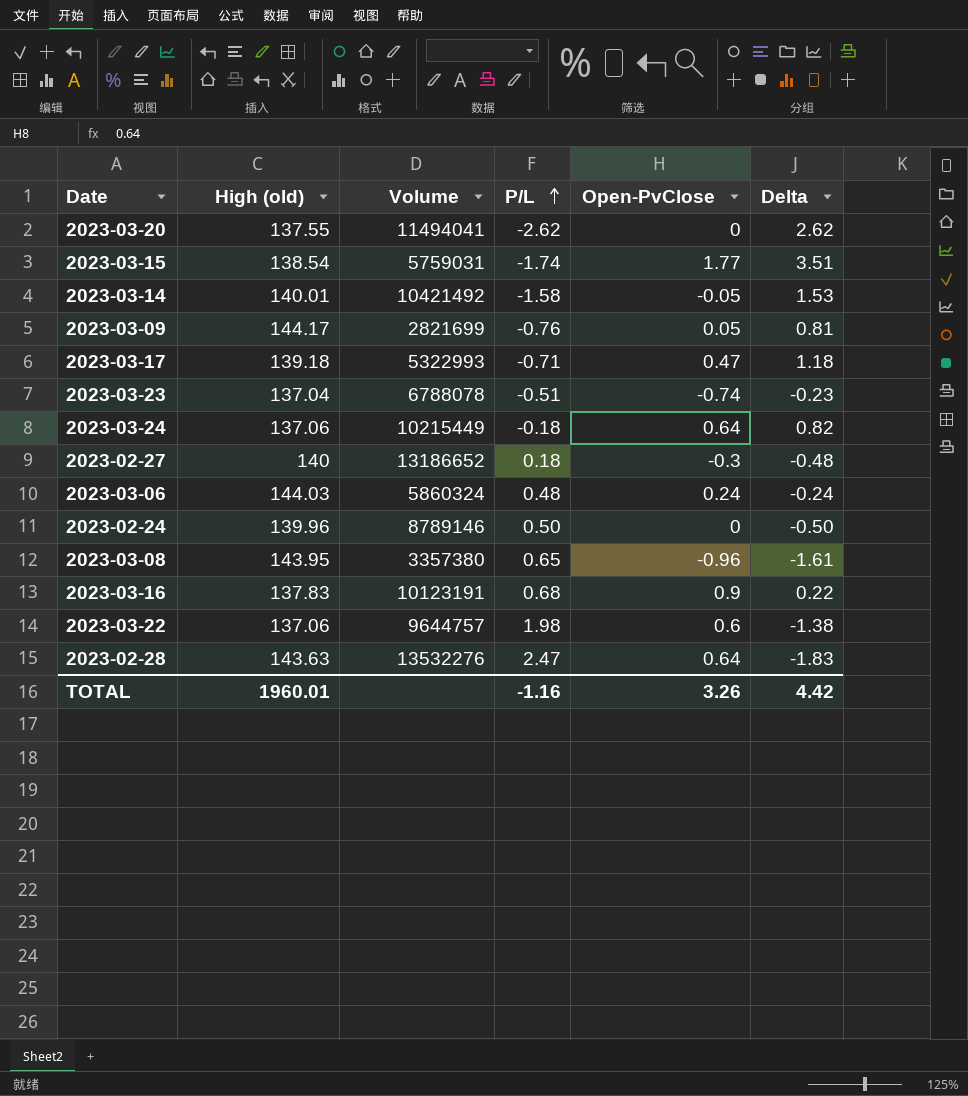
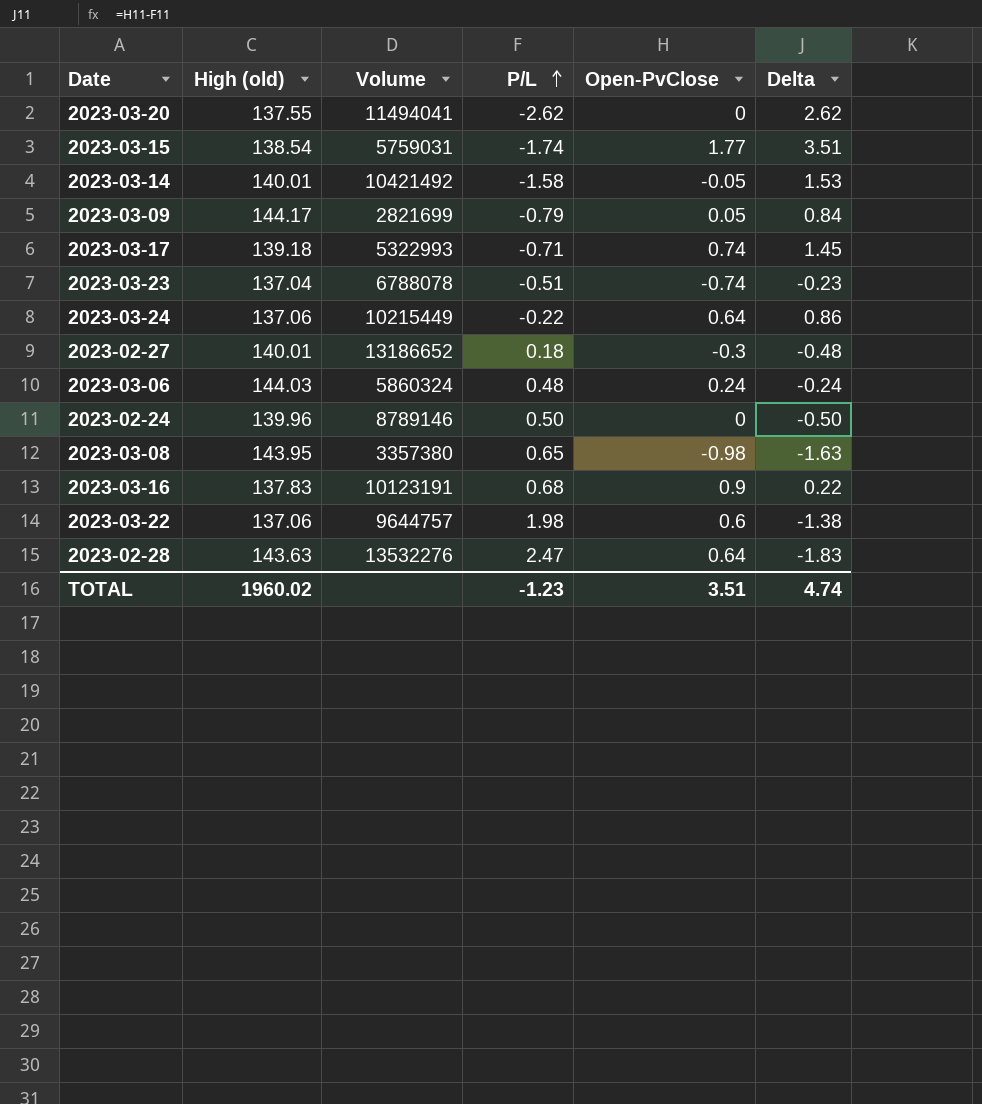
2023-03-09 | P/L: -0.76 -> -0.79
2023-03-09 | Delta: 0.81 -> 0.84
2023-03-17 | Open-PvClose: 0.47 -> 0.74
2023-03-17 | Delta: 1.18 -> 1.45
2023-03-24 | P/L: -0.18 -> -0.22
2023-03-24 | Delta: 0.82 -> 0.86
2023-02-27 | High (old): 140 -> 140.01
2023-03-08 | Open-PvClose: -0.96 -> -0.98
2023-03-08 | Delta: -1.61 -> -1.63
TOTAL | High (old): 1960.01 -> 1960.02
TOTAL | P/L: -1.16 -> -1.23
TOTAL | Open-PvClose: 3.26 -> 3.51
TOTAL | Delta: 4.42 -> 4.74

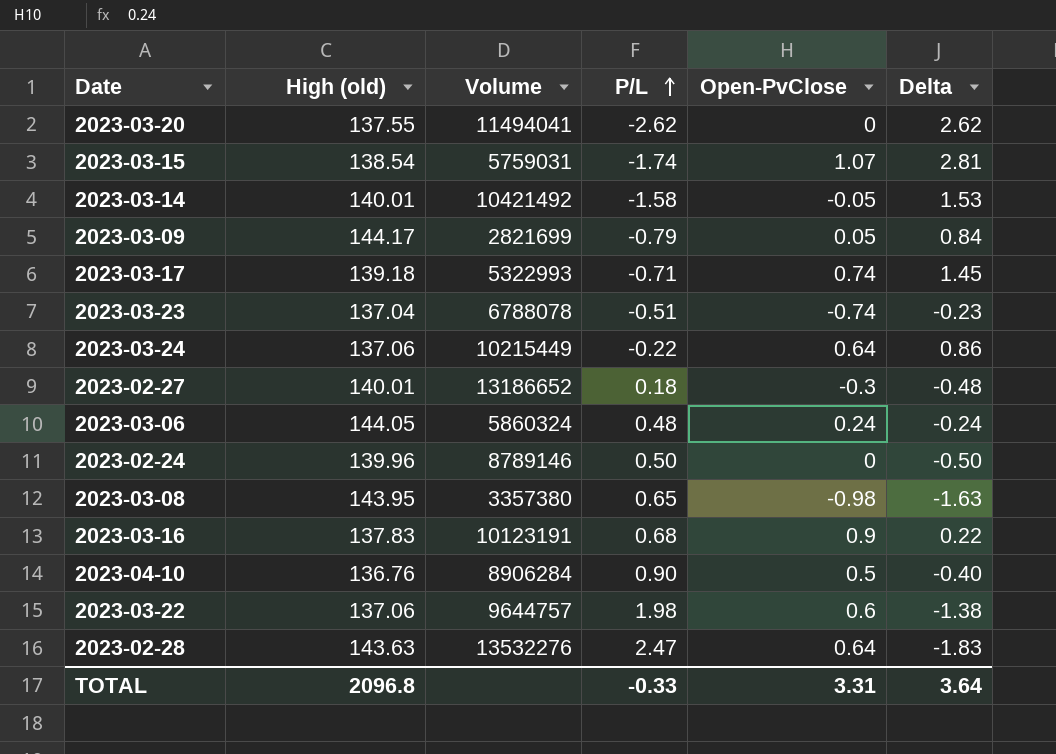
2023-03-15 | Open-PvClose: 1.77 -> 1.07
2023-03-15 | Delta: 3.51 -> 2.81
2023-03-06 | High (old): 144.03 -> 144.05
row 2023-04-10: none -> 136.76 | 8906284 | 0.90 | 0.5 | -0.40
TOTAL | High (old): 1960.02 -> 2096.8
TOTAL | P/L: -1.23 -> -0.33
TOTAL | Open-PvClose: 3.51 -> 3.31
TOTAL | Delta: 4.74 -> 3.64

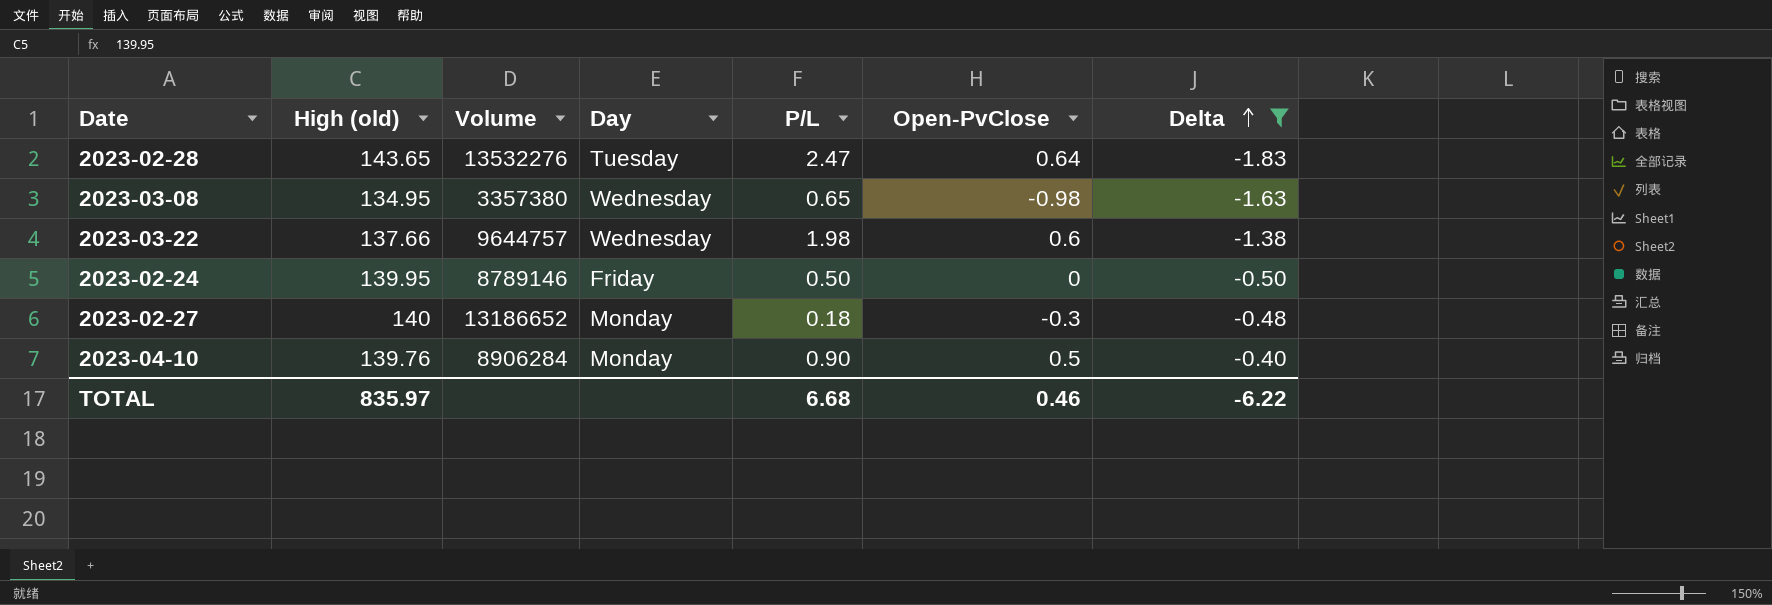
filter: none -> Delta <= -0.40
row order: P/L ascending -> Delta ascending
column Day | position: none -> 4
2023-02-28 | High (old): 143.63 -> 143.65
2023-03-08 | High (old): 143.95 -> 134.95
2023-03-22 | High (old): 137.06 -> 137.66
2023-02-24 | High (old): 139.96 -> 139.95
2023-02-27 | High (old): 140.01 -> 140
2023-04-10 | High (old): 136.76 -> 139.76
TOTAL | High (old): 2096.8 -> 835.97
TOTAL | P/L: -0.33 -> 6.68
TOTAL | Open-PvClose: 3.31 -> 0.46
TOTAL | Delta: 3.64 -> -6.22

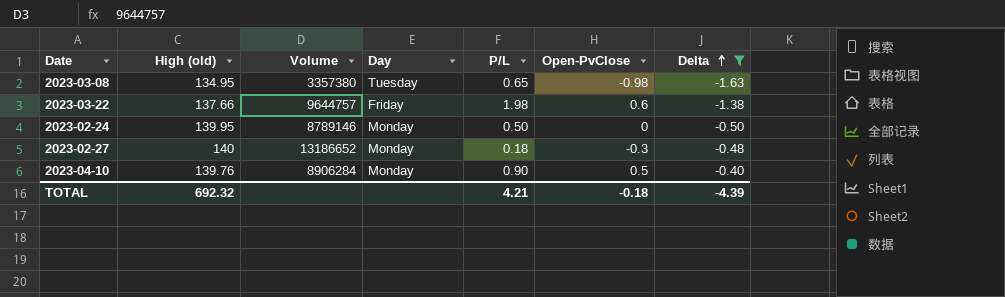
row 2023-02-28: 143.65 | 13532276 | Tuesday | 2.47 | 0.64 | -1.83 -> none
2023-03-08 | Day: Wednesday -> Tuesday
2023-03-22 | Day: Wednesday -> Friday
2023-02-24 | Day: Friday -> Monday
TOTAL | High (old): 835.97 -> 692.32
TOTAL | P/L: 6.68 -> 4.21
TOTAL | Open-PvClose: 0.46 -> -0.18
TOTAL | Delta: -6.22 -> -4.39

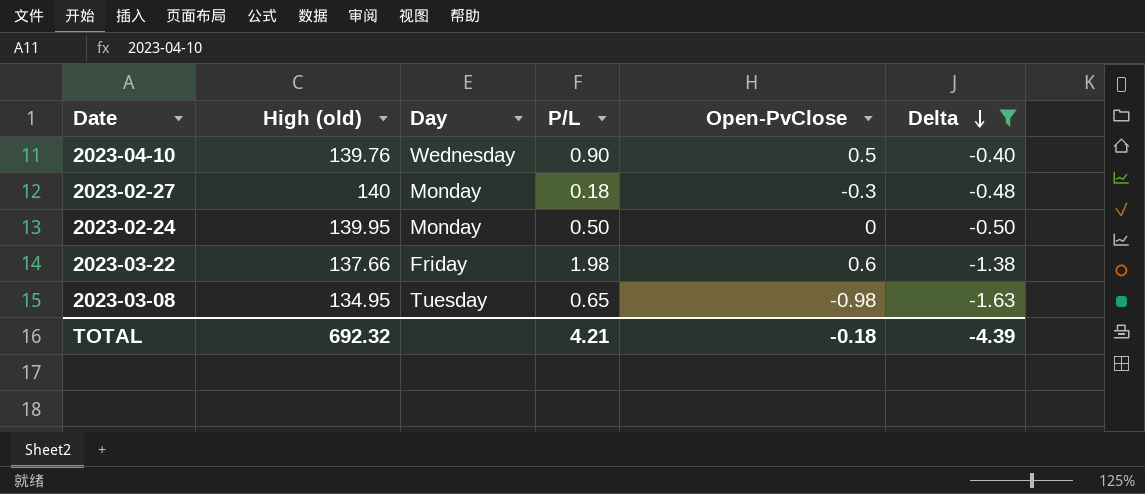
row order: Delta ascending -> Delta descending
column Volume | position: 3 -> none
2023-04-10 | Day: Monday -> Wednesday

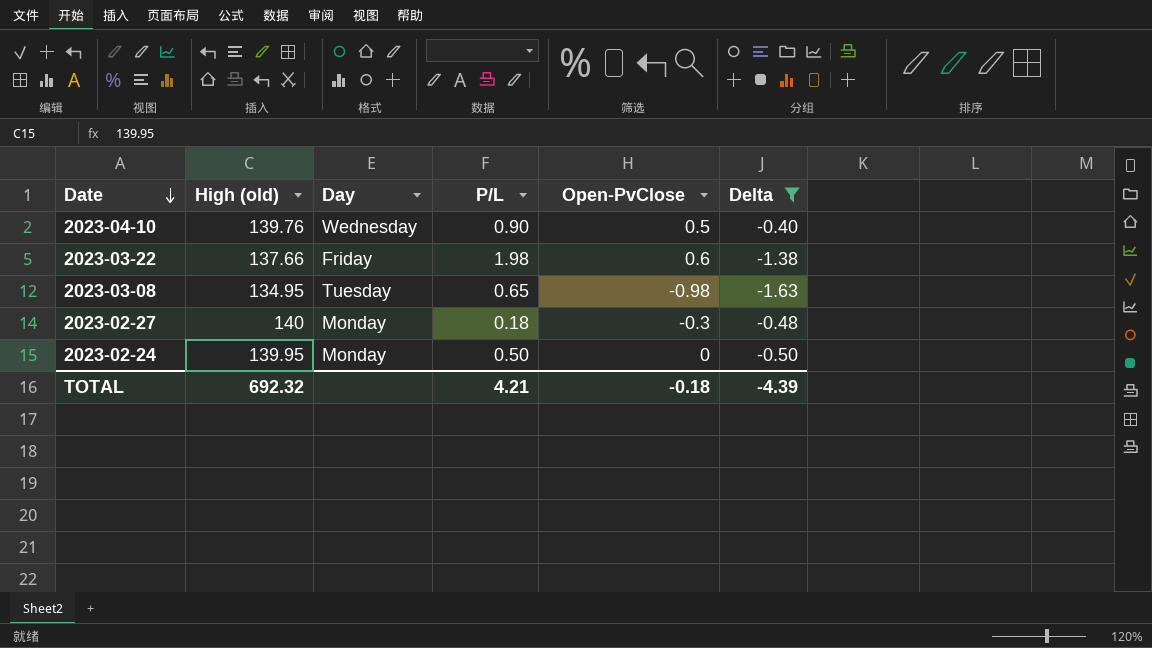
row order: Delta descending -> Date descending

